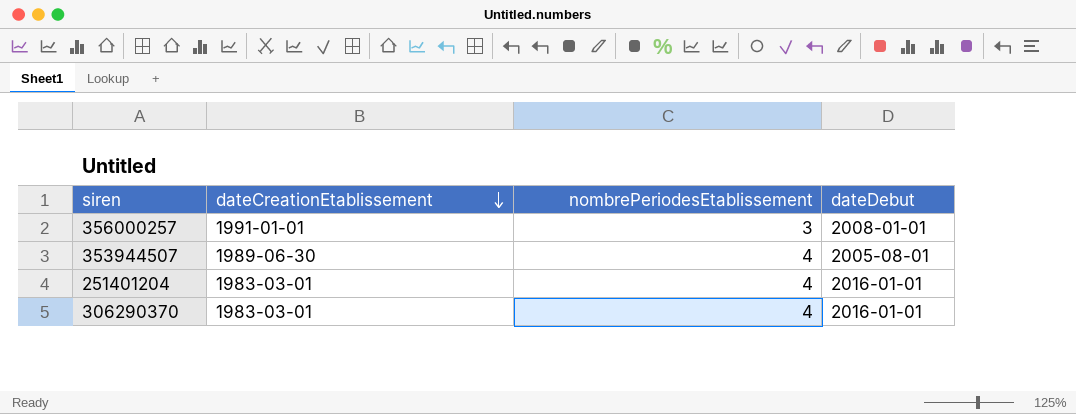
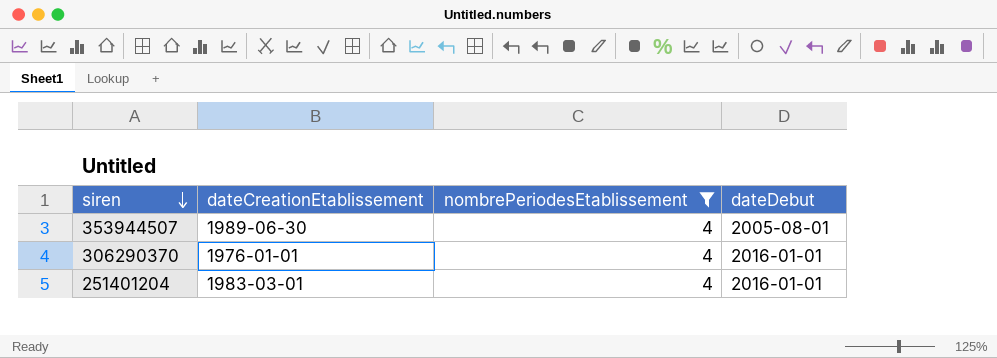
filter: none -> nombrePeriodesEtablissement = 4
row order: dateCreationEtablissement descending -> siren descending
306290370 | dateCreationEtablissement: 1983-03-01 -> 1976-01-01

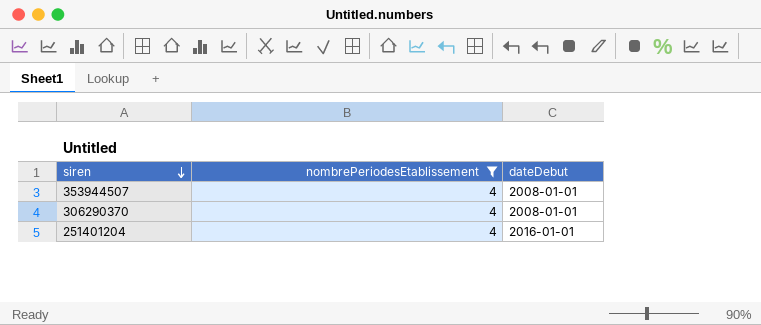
column dateCreationEtablissement | position: 2 -> none
353944507 | dateDebut: 2005-08-01 -> 2008-01-01
306290370 | dateDebut: 2016-01-01 -> 2008-01-01

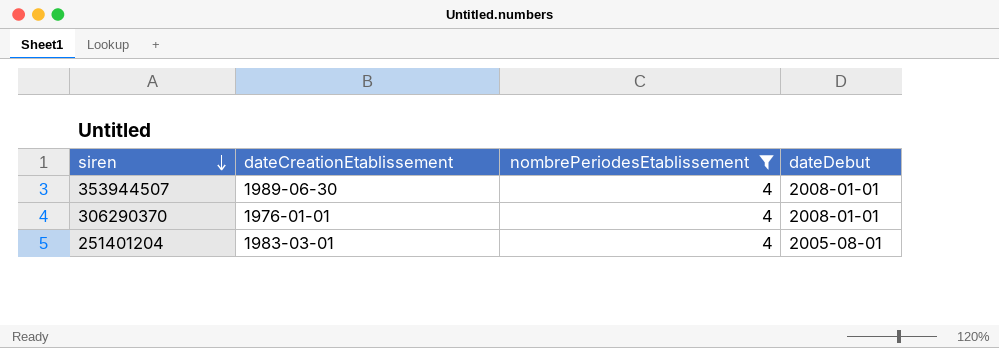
column dateCreationEtablissement | position: none -> 2
251401204 | dateDebut: 2016-01-01 -> 2005-08-01

